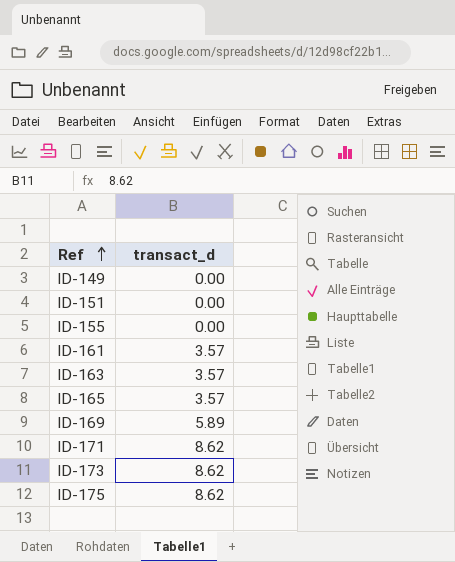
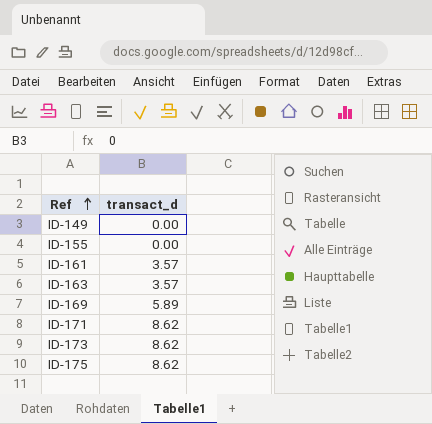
row ID-151: 0.00 -> none
row ID-165: 3.57 -> none

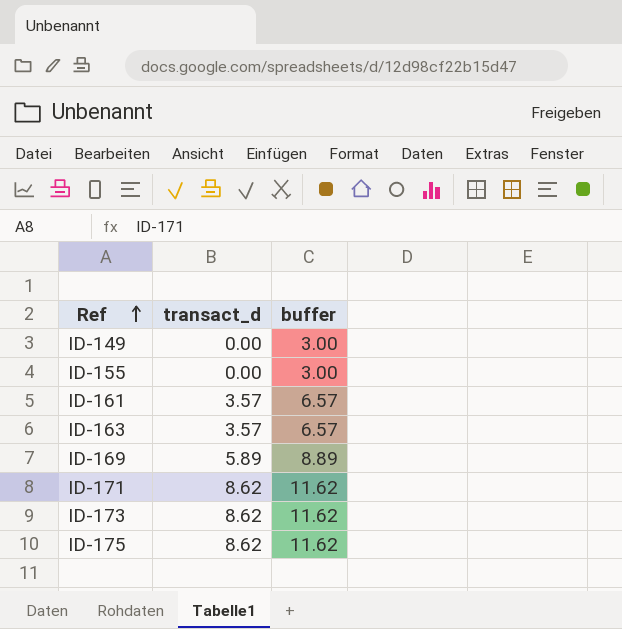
column buffer | formula: none -> [transact_d] + 3

